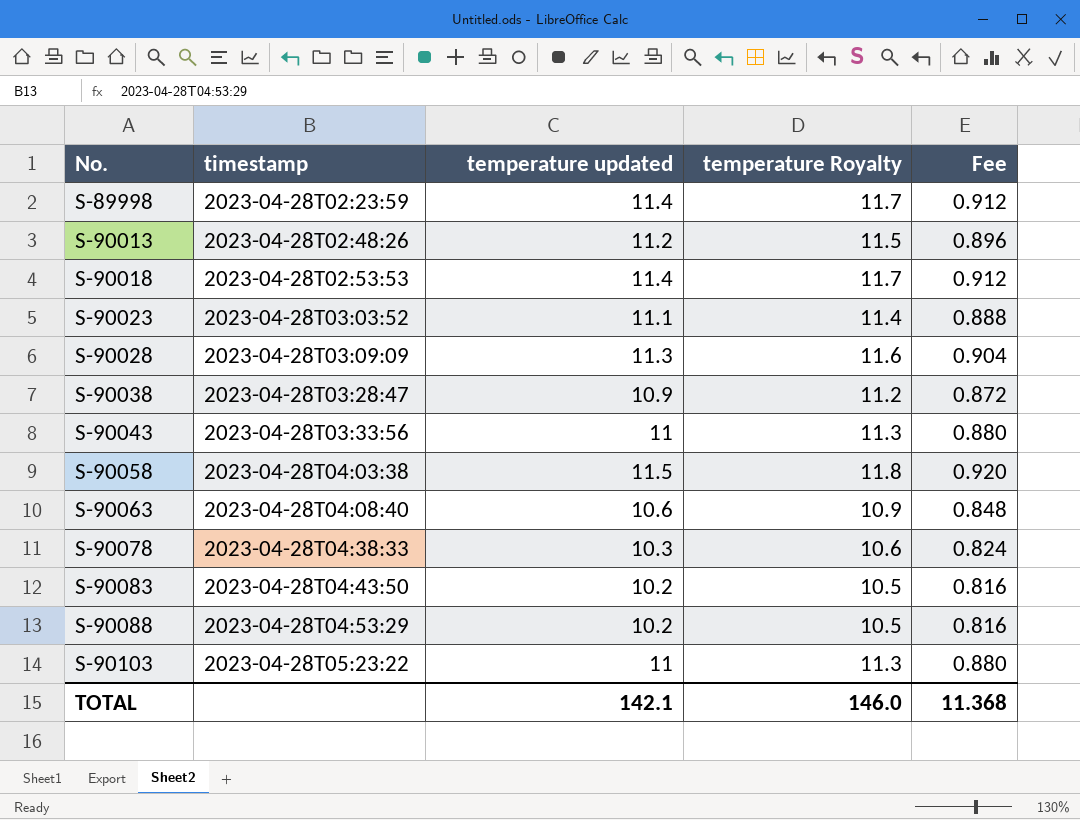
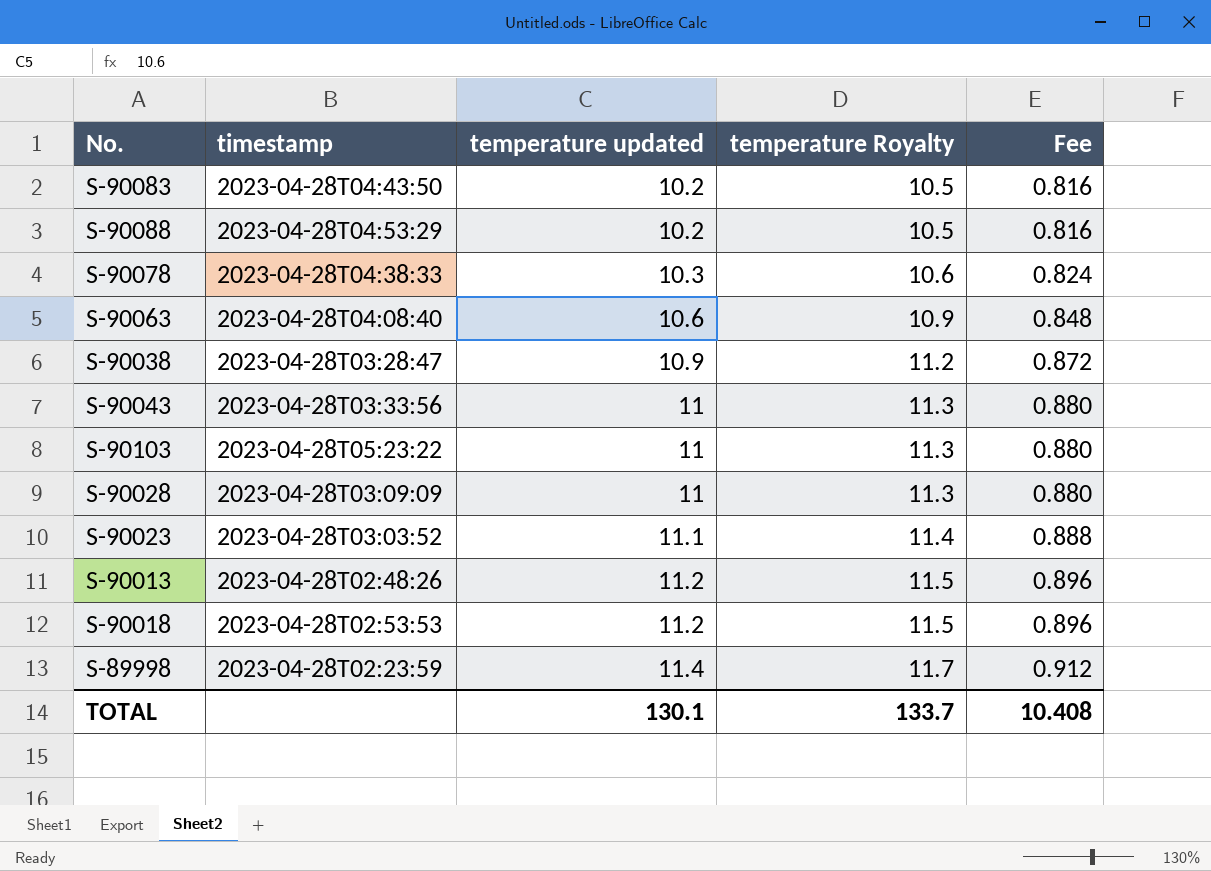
row order: No. ascending -> temperature updated ascending
row S-90058: 2023-04-28T04:03:38 | 11.5 | 11.8 | 0.920 -> none
S-90028 | temperature updated: 11.3 -> 11
S-90028 | temperature Royalty: 11.6 -> 11.3
S-90028 | Fee: 0.904 -> 0.880
S-90018 | temperature updated: 11.4 -> 11.2
S-90018 | temperature Royalty: 11.7 -> 11.5
S-90018 | Fee: 0.912 -> 0.896
TOTAL | temperature updated: 142.1 -> 130.1
TOTAL | temperature Royalty: 146.0 -> 133.7
TOTAL | Fee: 11.368 -> 10.408

